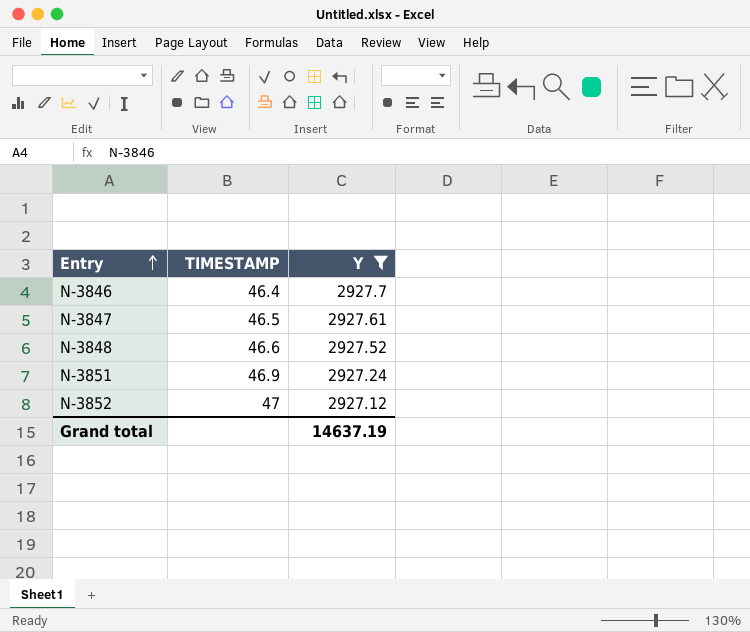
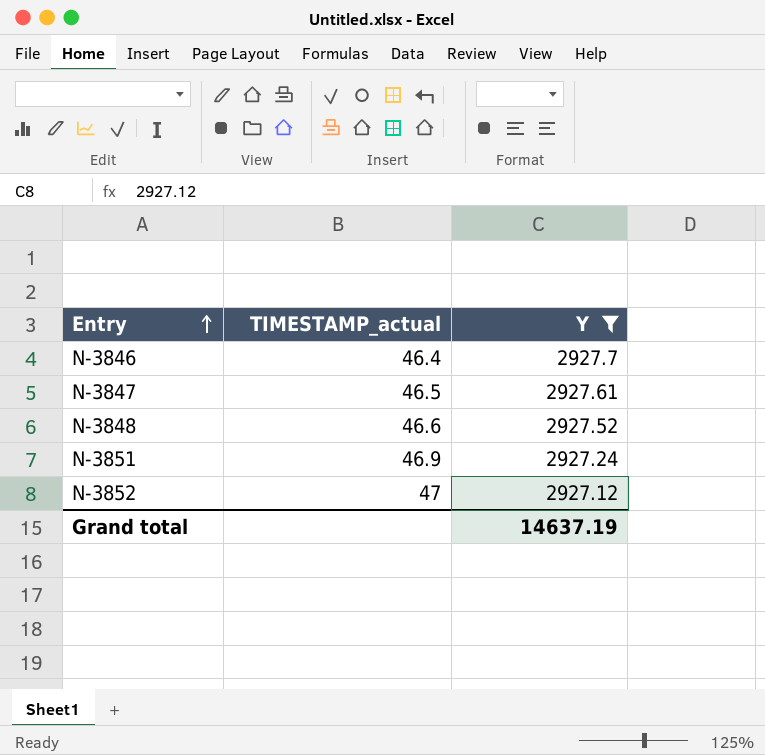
column name: TIMESTAMP -> TIMESTAMP_actual

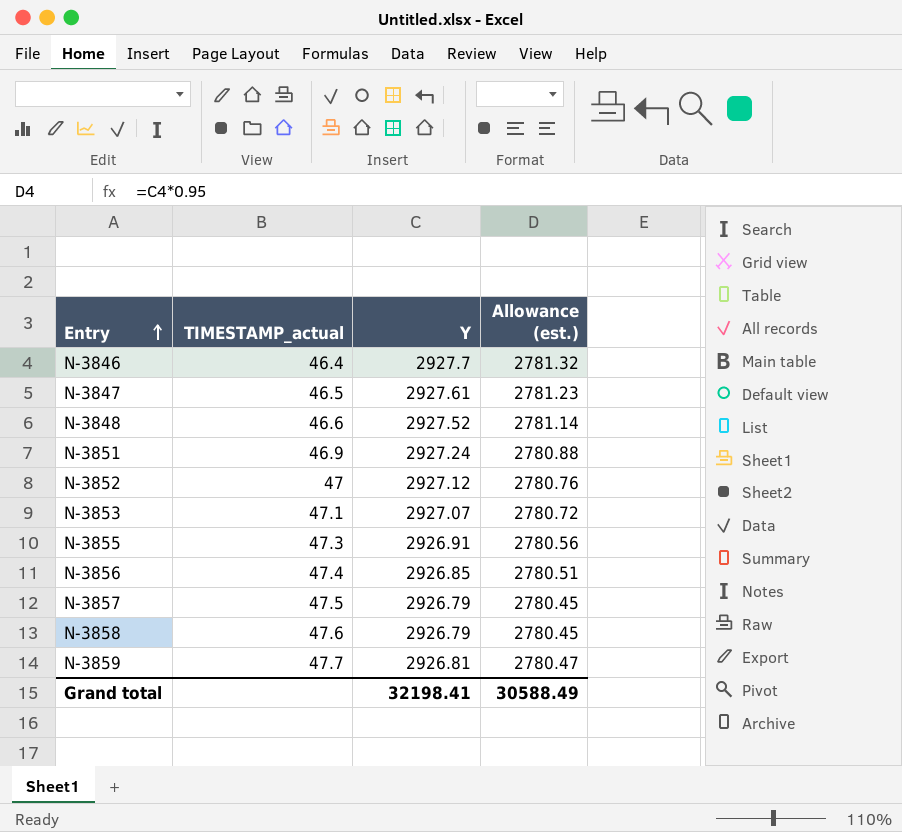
filter: Y >= 2927.12 -> none
column Allowance (est.) | formula: none -> [Y] * 0.95
Grand total | Y: 14637.19 -> 32198.41

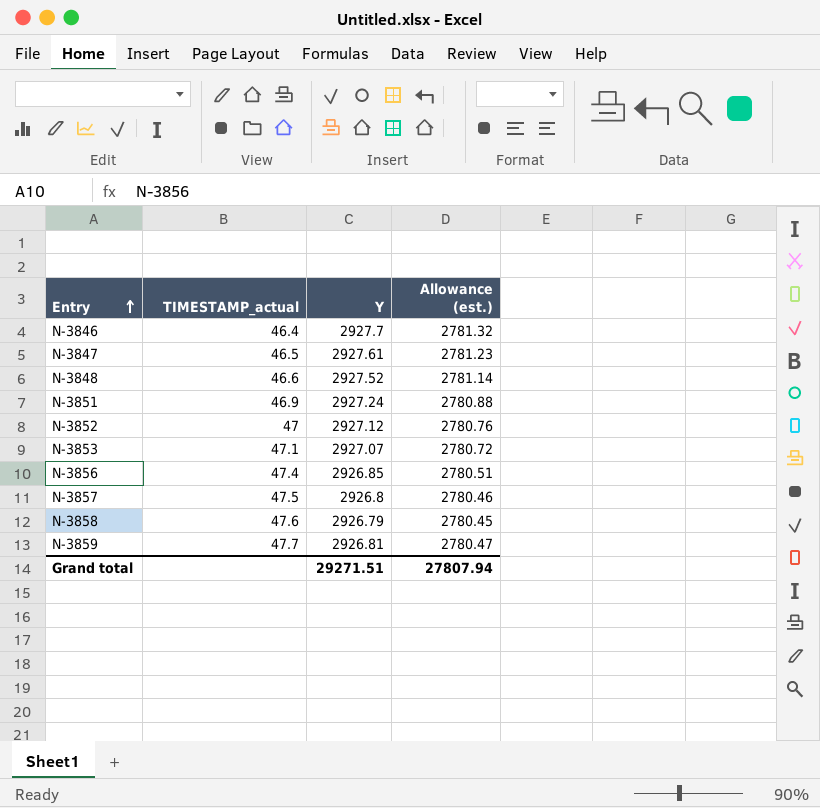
row N-3855: 47.3 | 2926.91 | 2780.56 -> none
N-3857 | Y: 2926.79 -> 2926.8
N-3857 | Allowance (est.): 2780.45 -> 2780.46
Grand total | Y: 32198.41 -> 29271.51
Grand total | Allowance (est.): 30588.49 -> 27807.94

